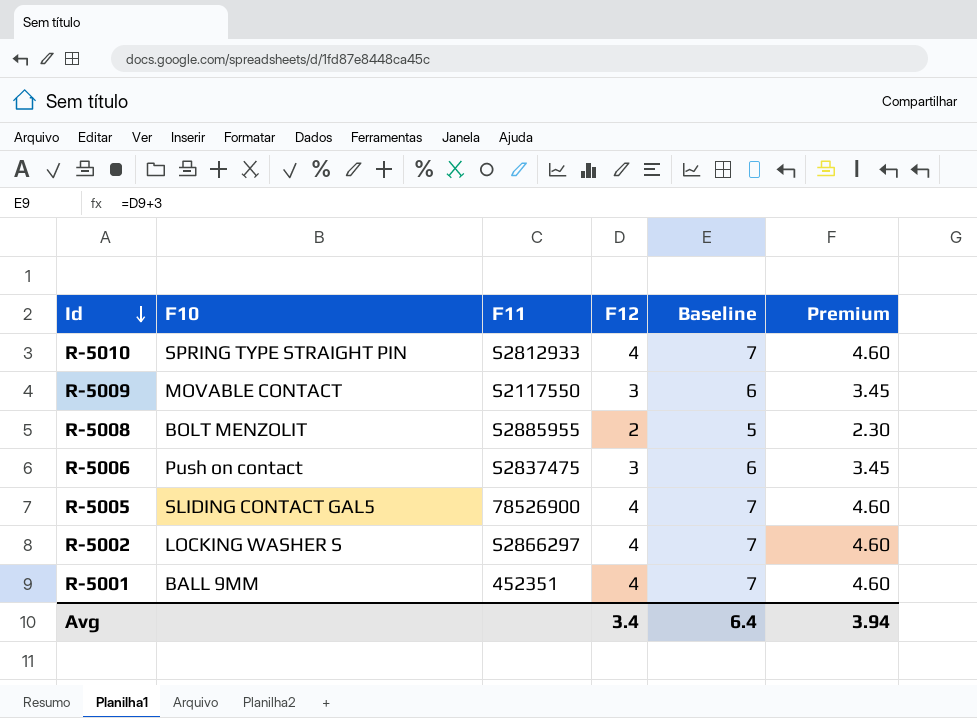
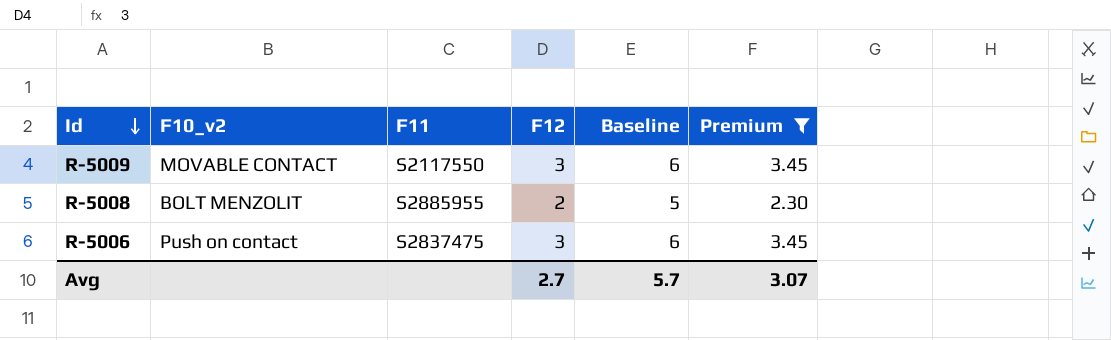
filter: none -> Premium != 4.60
column name: F10 -> F10_v2
Avg | F12: 3.4 -> 2.7
Avg | Baseline: 6.4 -> 5.7
Avg | Premium: 3.94 -> 3.07

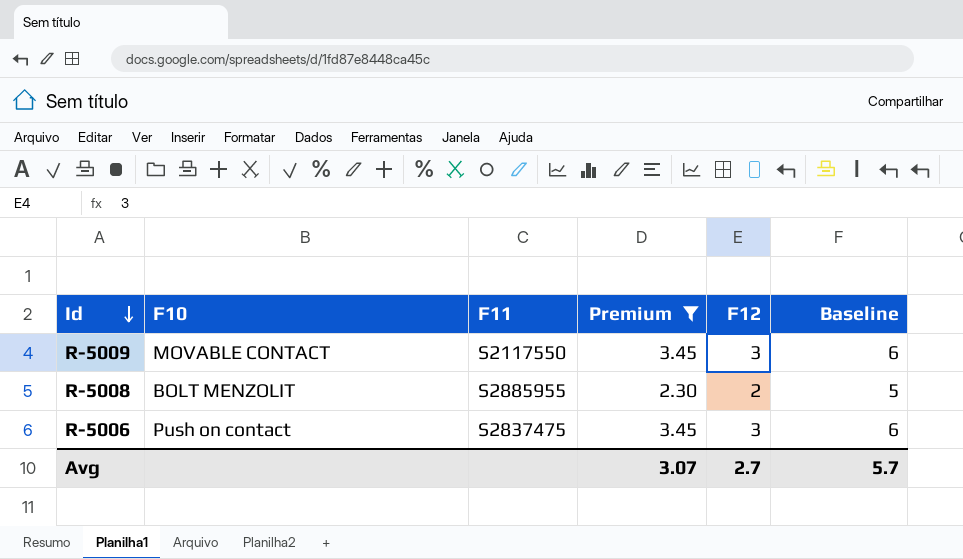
column name: F10_v2 -> F10
column Premium | position: 6 -> 4

